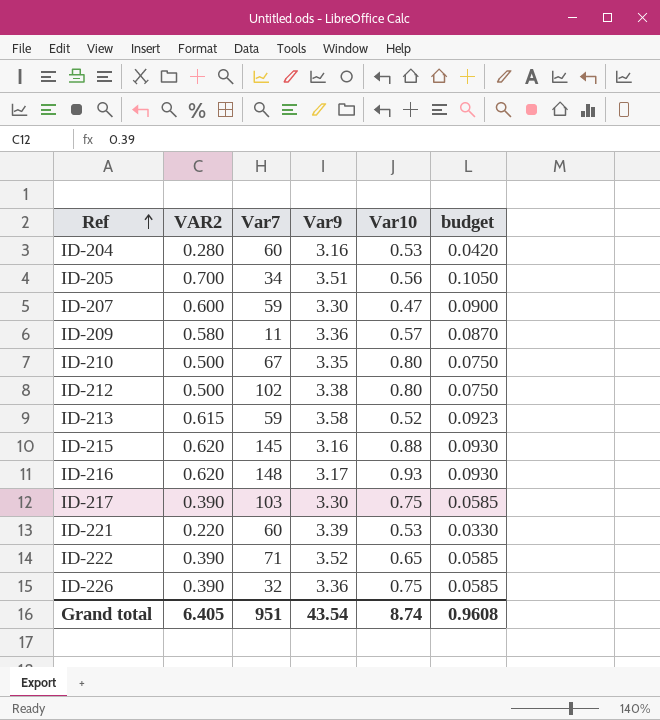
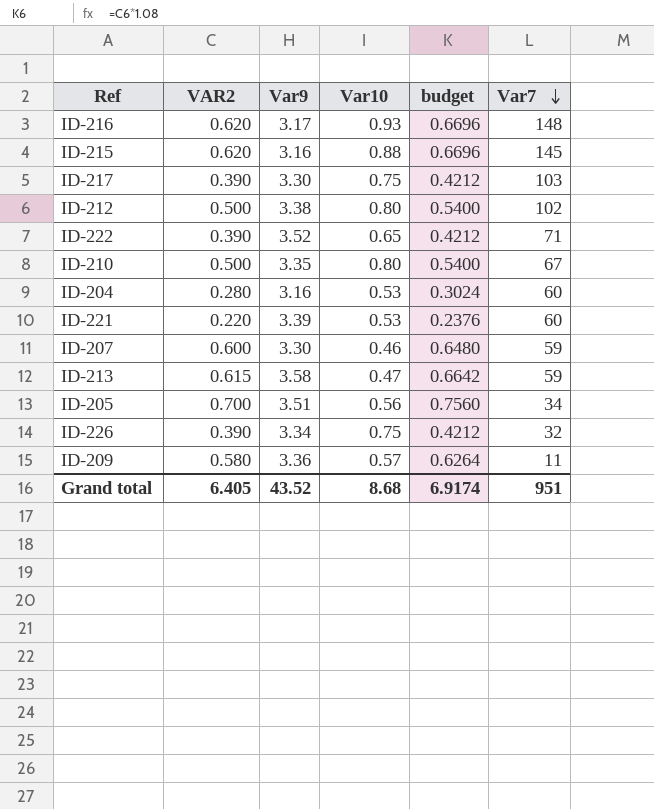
row order: Ref ascending -> Var7 descending
column budget | formula: [VAR2] * 0.15 -> [VAR2] * 1.08
column Var7 | position: 3 -> 6
ID-207 | Var10: 0.47 -> 0.46
ID-213 | Var10: 0.52 -> 0.47
ID-226 | Var9: 3.36 -> 3.34
Grand total | Var9: 43.54 -> 43.52
Grand total | Var10: 8.74 -> 8.68
Grand total | budget: 0.9608 -> 6.9174

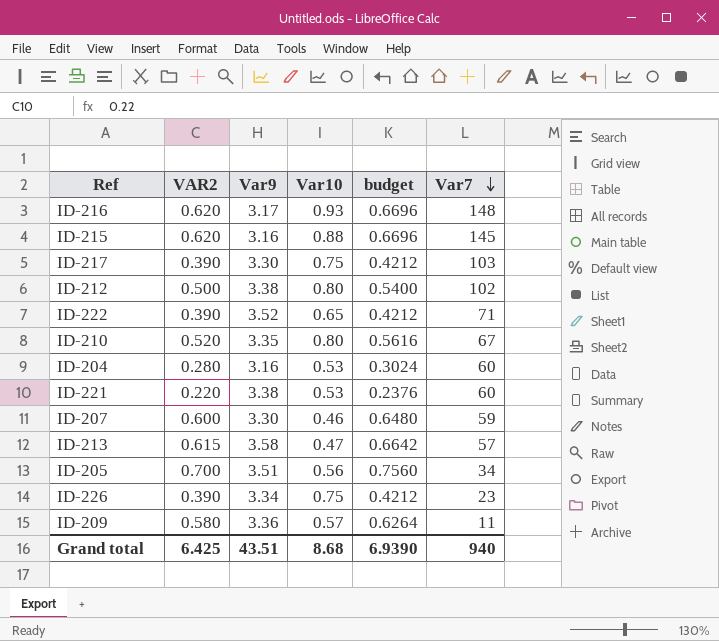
ID-210 | VAR2: 0.500 -> 0.520
ID-210 | budget: 0.5400 -> 0.5616
ID-221 | Var9: 3.39 -> 3.38
ID-213 | Var7: 59 -> 57
ID-226 | Var7: 32 -> 23
Grand total | VAR2: 6.405 -> 6.425
Grand total | Var9: 43.52 -> 43.51
Grand total | budget: 6.9174 -> 6.9390
Grand total | Var7: 951 -> 940

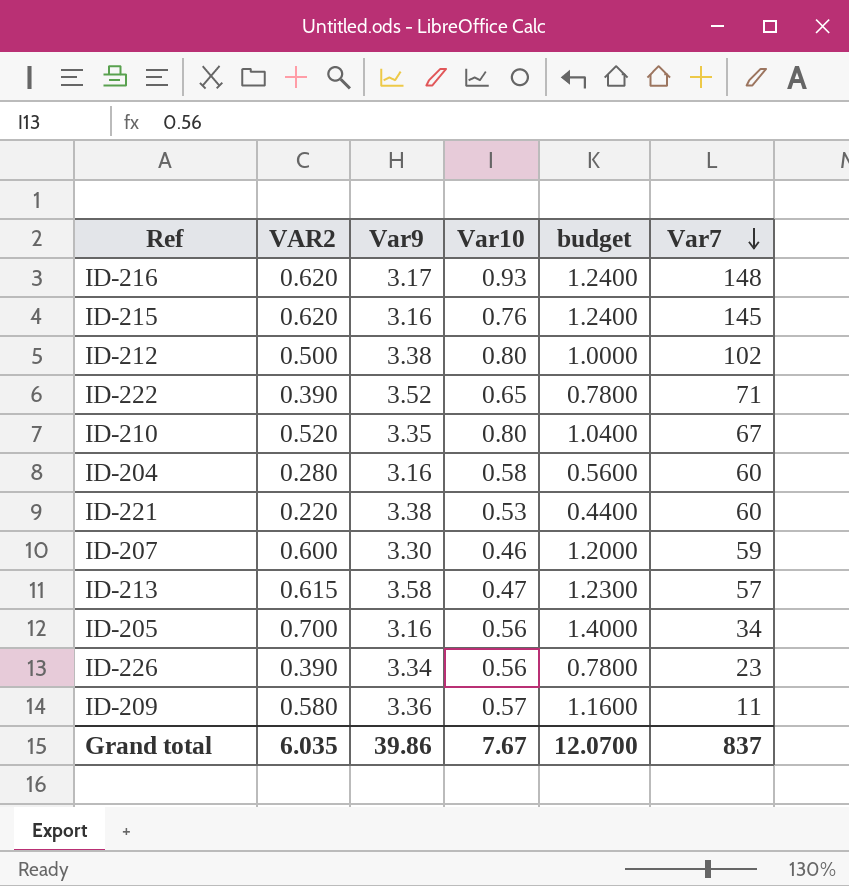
column budget | formula: [VAR2] * 1.08 -> [VAR2] * 2
row ID-217: 0.390 | 3.30 | 0.75 | 0.4212 | 103 -> none
ID-215 | Var10: 0.88 -> 0.76
ID-204 | Var10: 0.53 -> 0.58
ID-205 | Var9: 3.51 -> 3.16
ID-226 | Var10: 0.75 -> 0.56
Grand total | VAR2: 6.425 -> 6.035
Grand total | Var9: 43.51 -> 39.86
Grand total | Var10: 8.68 -> 7.67
Grand total | budget: 6.9390 -> 12.0700
Grand total | Var7: 940 -> 837

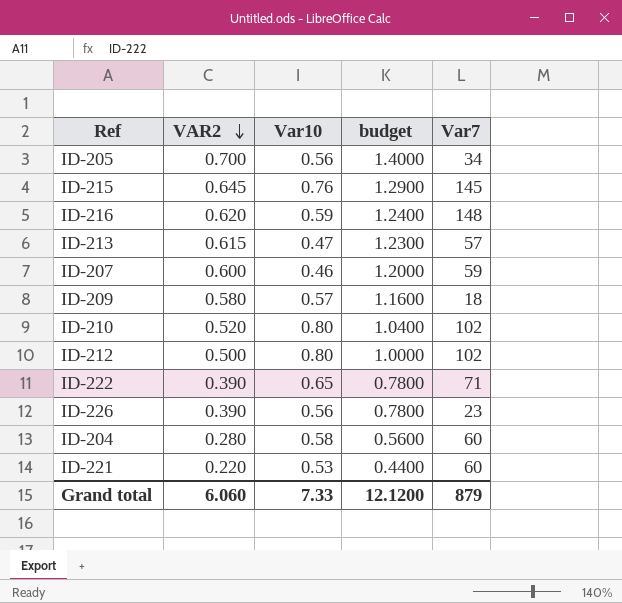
row order: Var7 descending -> VAR2 descending
column Var9 | position: 3 -> none
ID-215 | VAR2: 0.620 -> 0.645
ID-215 | budget: 1.2400 -> 1.2900
ID-216 | Var10: 0.93 -> 0.59
ID-209 | Var7: 11 -> 18
ID-210 | Var7: 67 -> 102
Grand total | VAR2: 6.035 -> 6.060
Grand total | Var10: 7.67 -> 7.33
Grand total | budget: 12.0700 -> 12.1200
Grand total | Var7: 837 -> 879

